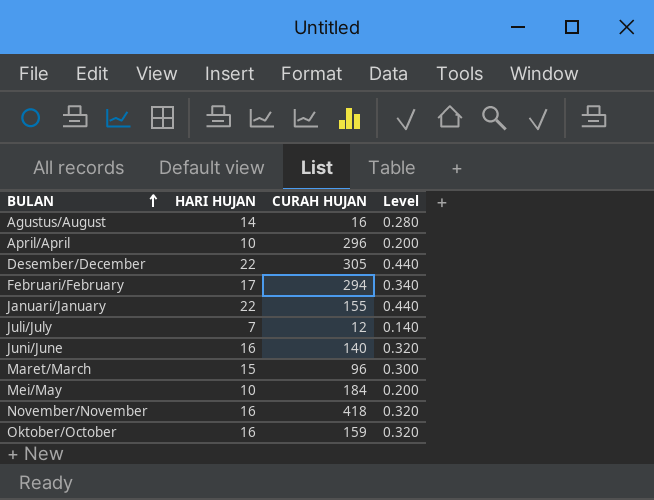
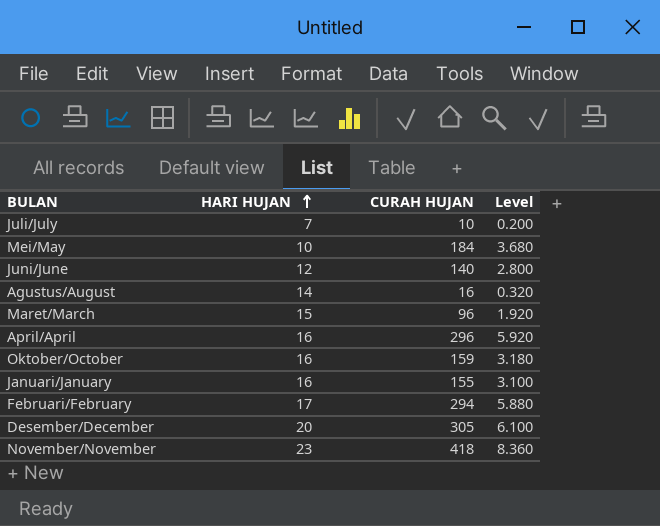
row order: BULAN ascending -> HARI HUJAN ascending
column Level | formula: [HARI HUJAN] * 0.02 -> [CURAH HUJAN] * 0.02
Juli/July | CURAH HUJAN: 12 -> 10
Juni/June | HARI HUJAN: 16 -> 12
April/April | HARI HUJAN: 10 -> 16
Januari/January | HARI HUJAN: 22 -> 16
Desember/December | HARI HUJAN: 22 -> 20
November/November | HARI HUJAN: 16 -> 23

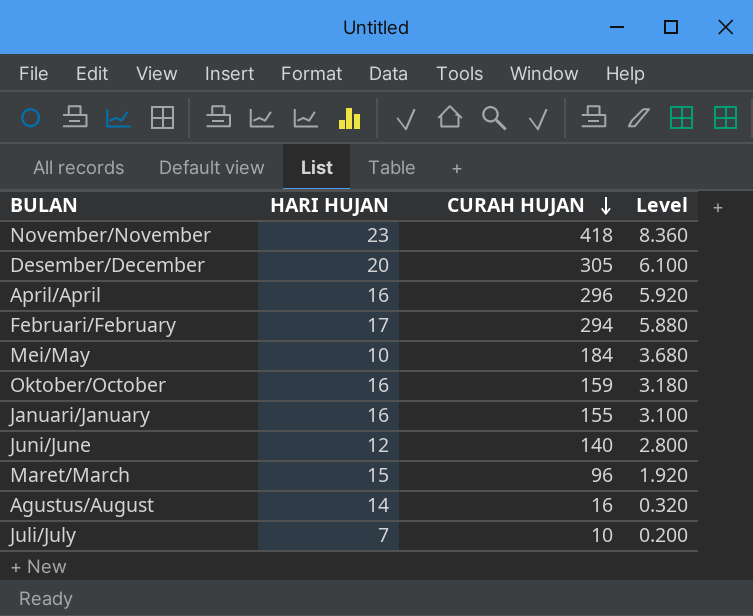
row order: HARI HUJAN ascending -> CURAH HUJAN descending

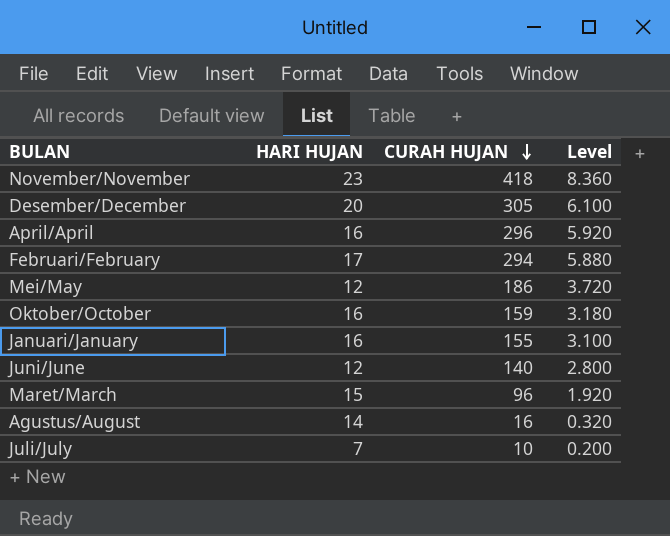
Mei/May | HARI HUJAN: 10 -> 12
Mei/May | CURAH HUJAN: 184 -> 186
Mei/May | Level: 3.680 -> 3.720

